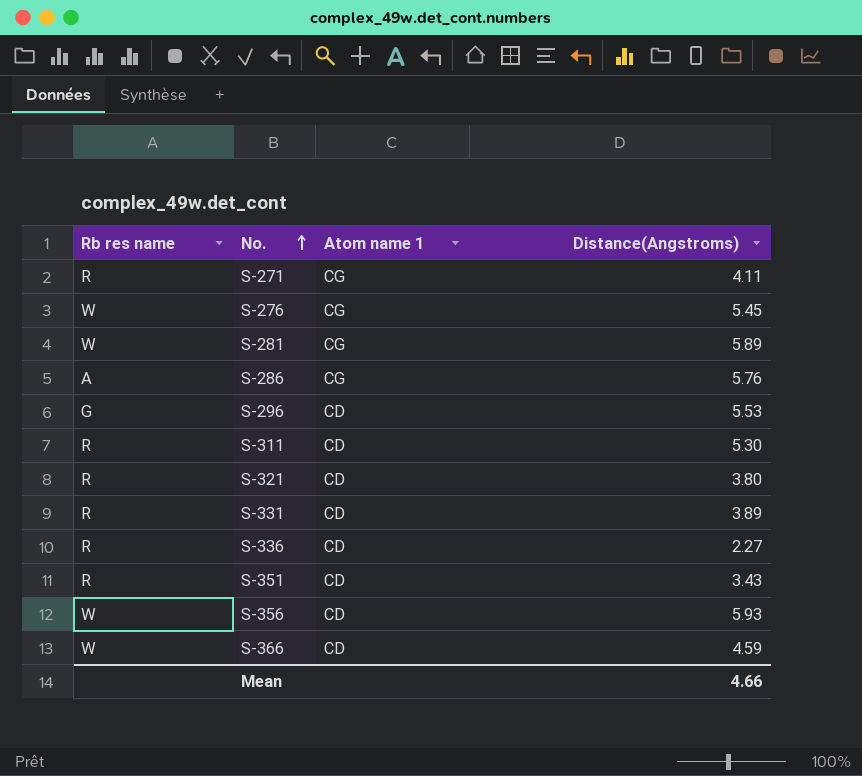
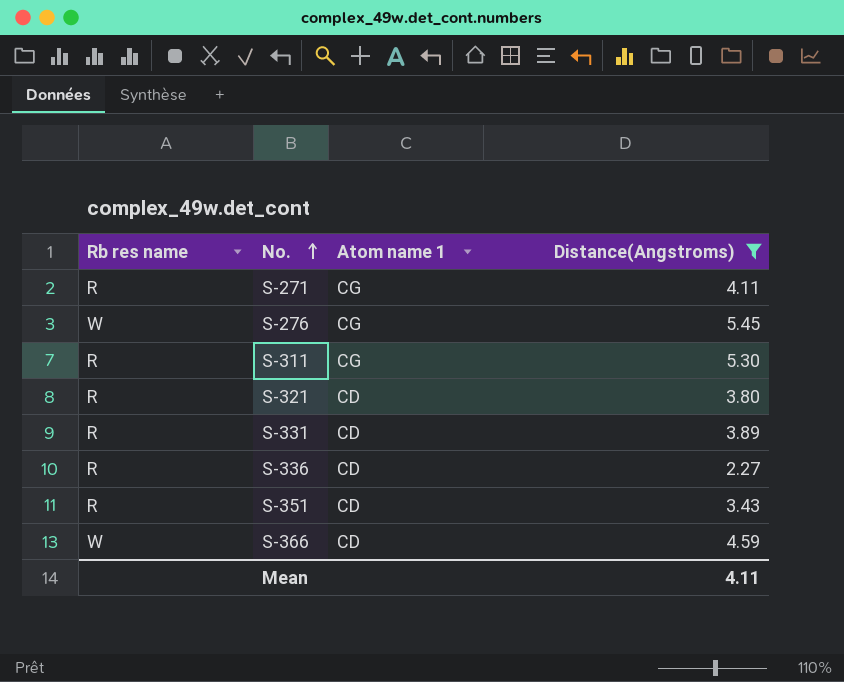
filter: none -> Distance(Angstroms) <= 5.45
S-311 | Atom name 1: CD -> CG
Mean | Distance(Angstroms): 4.66 -> 4.11

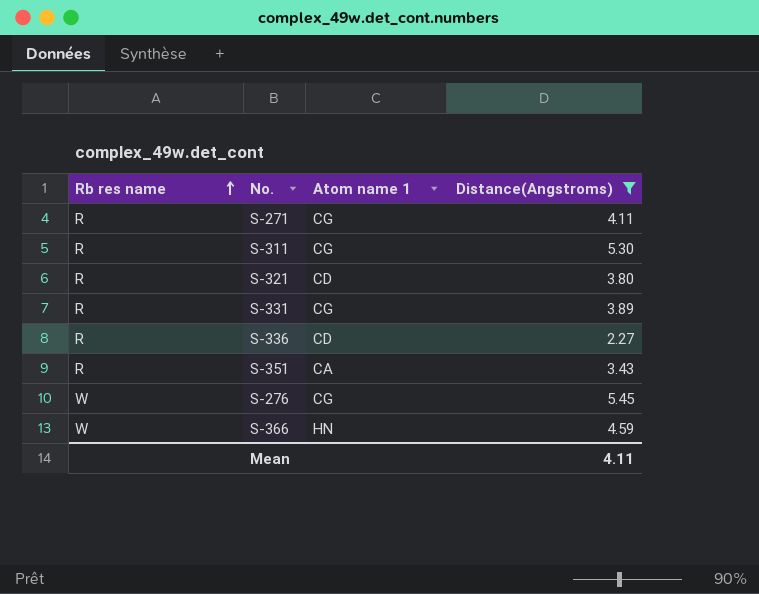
row order: No. ascending -> Rb res name ascending
S-331 | Atom name 1: CD -> CG
S-351 | Atom name 1: CD -> CA
S-366 | Atom name 1: CD -> HN

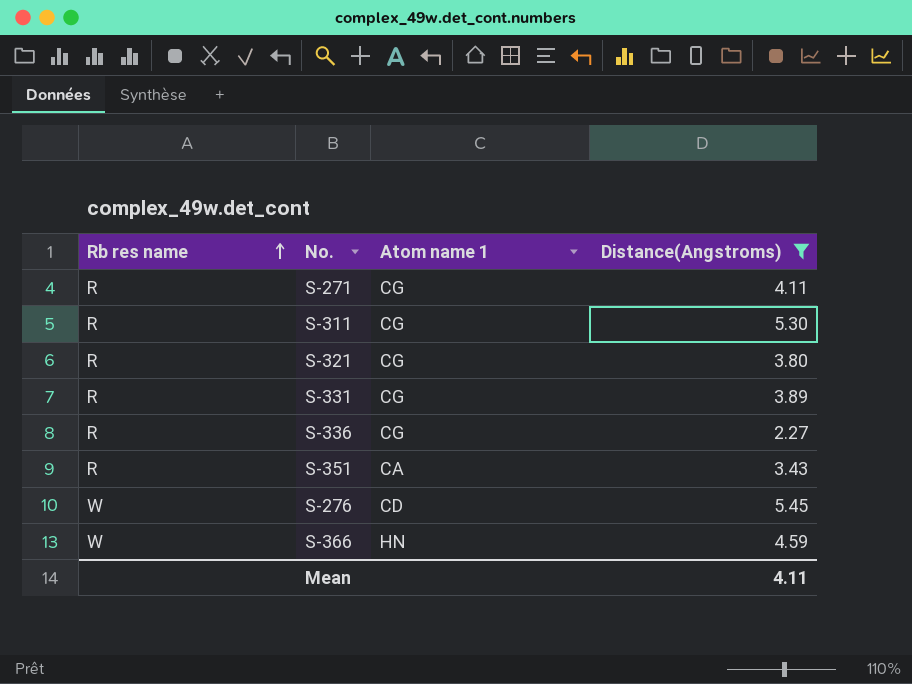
S-321 | Atom name 1: CD -> CG
S-336 | Atom name 1: CD -> CG
S-276 | Atom name 1: CG -> CD

